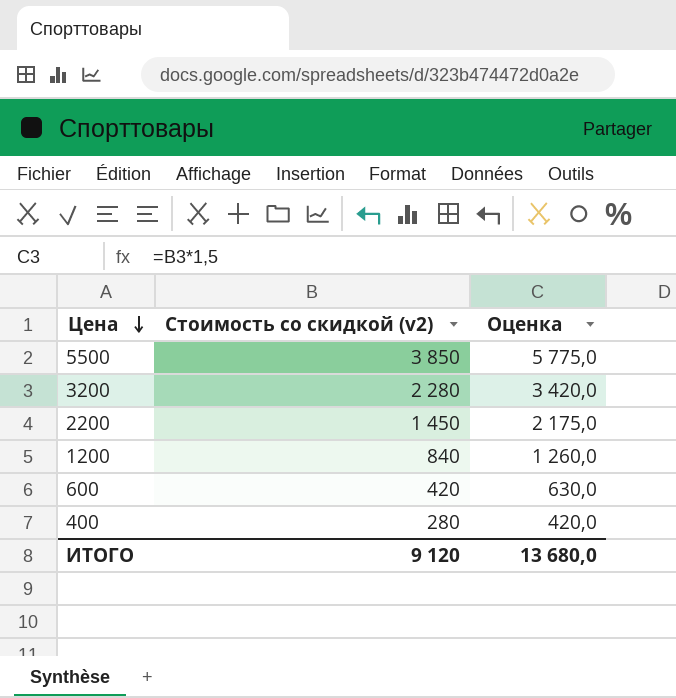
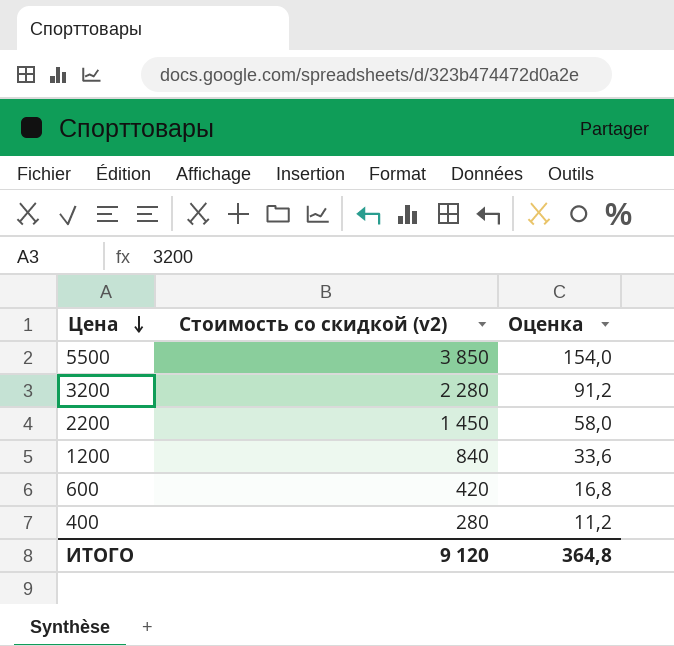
column Оценка | formula: [Стоимость со скидкой (v2)] * 1,5 -> [Стоимость со скидкой (v2)] * 0,04
ИТОГО | Оценка: 13 680,0 -> 364,8

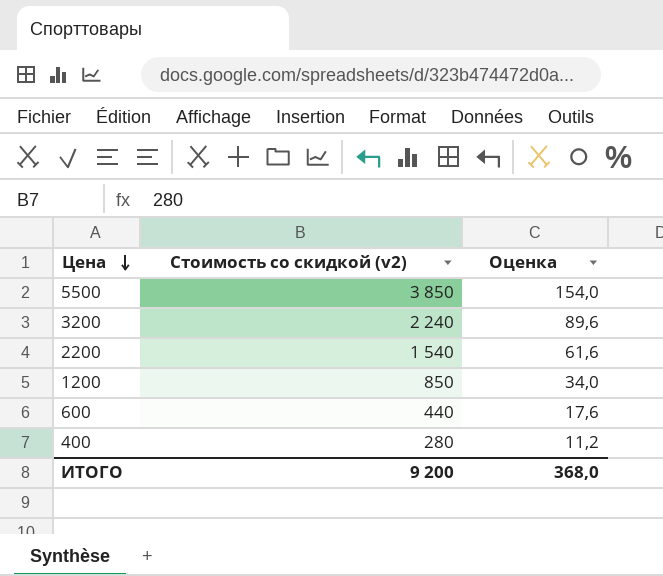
3200 | Стоимость со скидкой (v2): 2 280 -> 2 240
3200 | Оценка: 91,2 -> 89,6
2200 | Стоимость со скидкой (v2): 1 450 -> 1 540
2200 | Оценка: 58,0 -> 61,6
1200 | Стоимость со скидкой (v2): 840 -> 850
1200 | Оценка: 33,6 -> 34,0
600 | Стоимость со скидкой (v2): 420 -> 440
600 | Оценка: 16,8 -> 17,6
ИТОГО | Стоимость со скидкой (v2): 9 120 -> 9 200
ИТОГО | Оценка: 364,8 -> 368,0

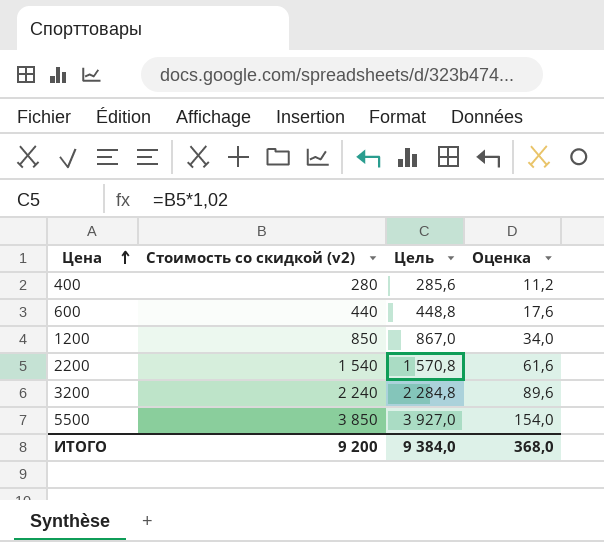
row order: Цена descending -> Цена ascending
column Цель | formula: none -> [Стоимость со скидкой (v2)] * 1,02

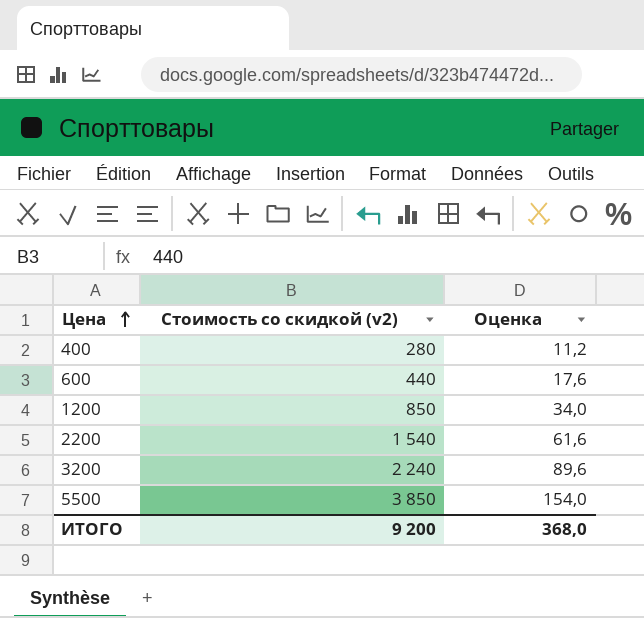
column Цель | formula: [Стоимость со скидкой (v2)] * 1,02 -> none

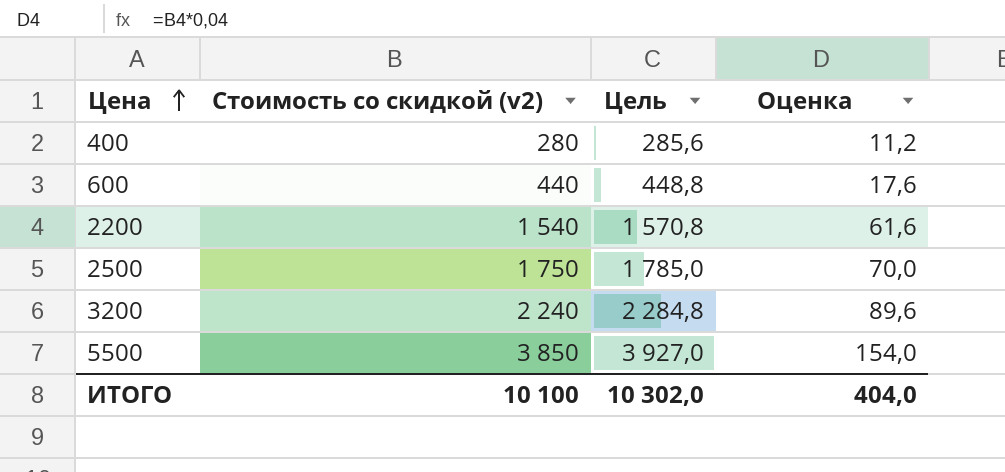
column Цель | formula: none -> [Стоимость со скидкой (v2)] * 1,02
row 1200: 850 | 34,0 -> none
row 2500: none -> 1 750 | 1 785,0 | 70,0
ИТОГО | Стоимость со скидкой (v2): 9 200 -> 10 100
ИТОГО | Оценка: 368,0 -> 404,0

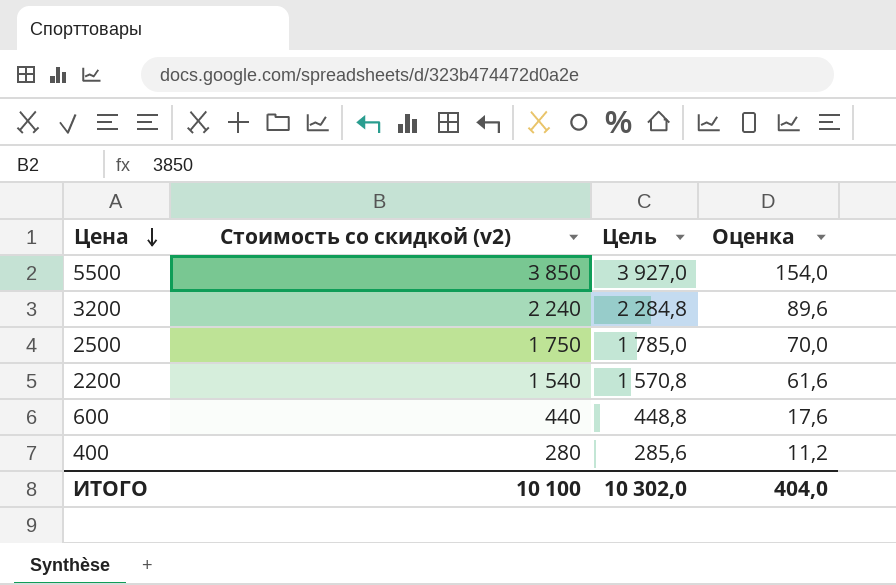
row order: Цена ascending -> Цена descending

